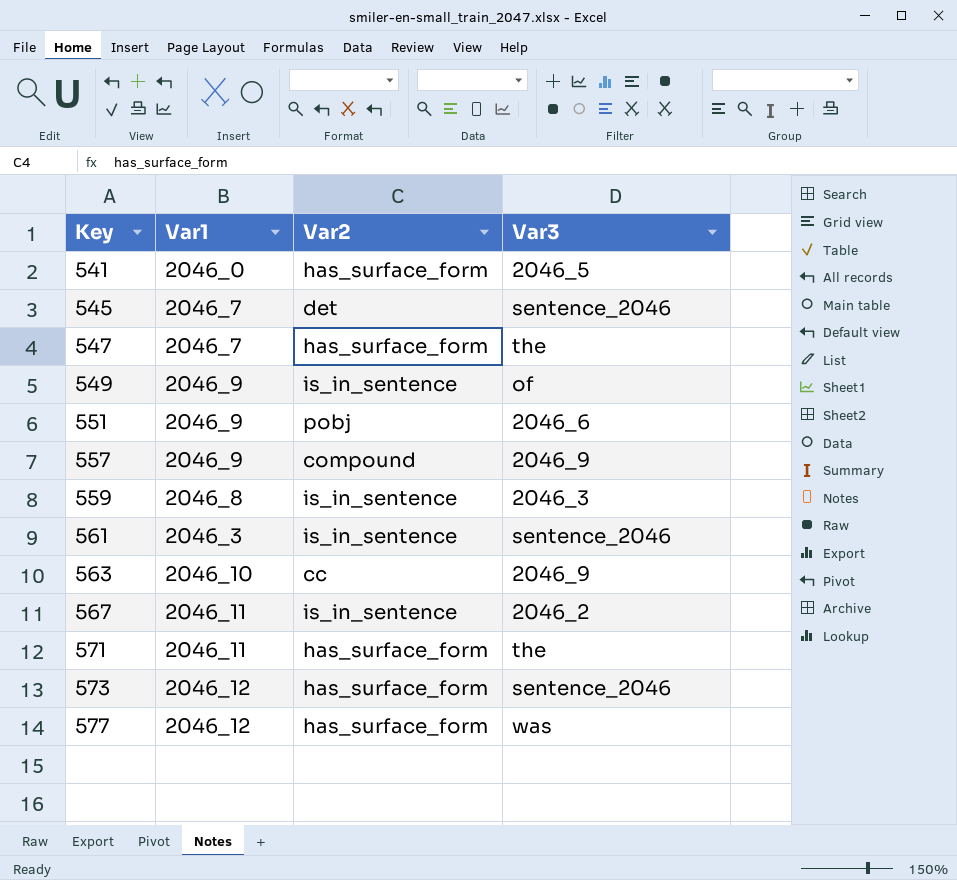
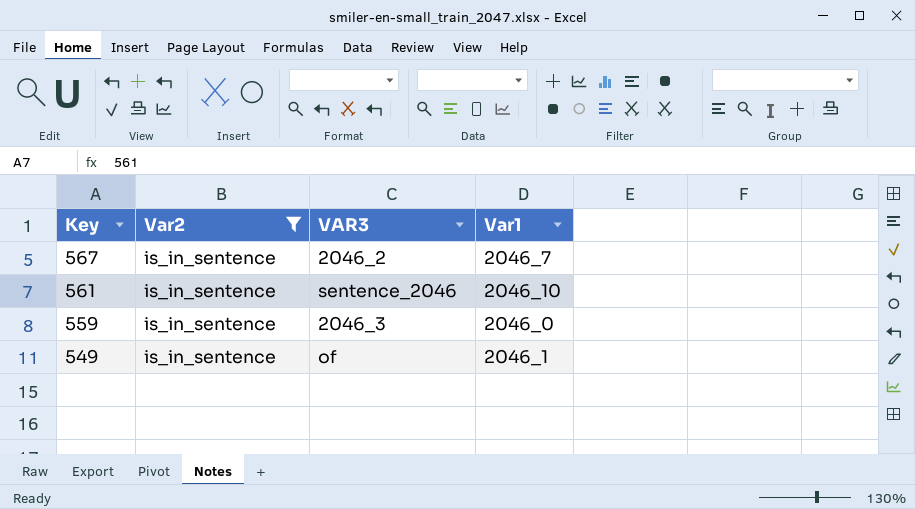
filter: none -> Var2 = is_in_sentence
row order: Key ascending -> Key descending
column name: Var3 -> VAR3
column Var1 | position: 2 -> 4
567 | Var1: 2046_11 -> 2046_7
561 | Var1: 2046_3 -> 2046_10
559 | Var1: 2046_8 -> 2046_0
549 | Var1: 2046_9 -> 2046_1

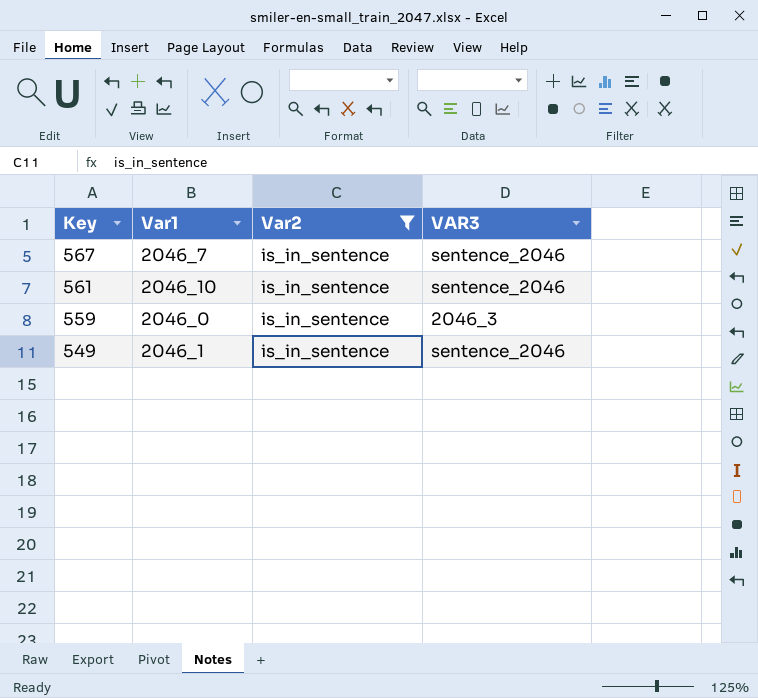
column Var1 | position: 4 -> 2
567 | VAR3: 2046_2 -> sentence_2046
549 | VAR3: of -> sentence_2046

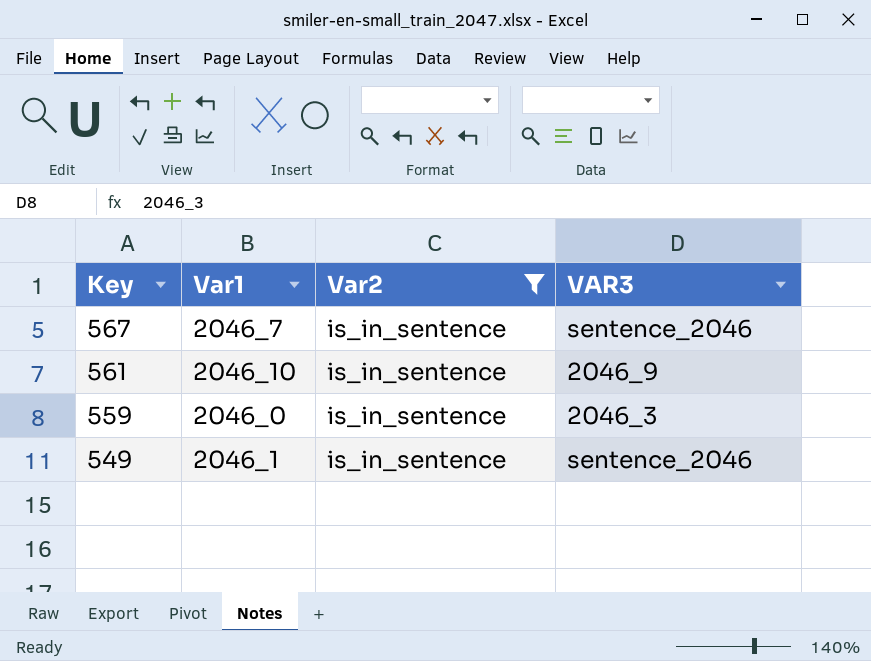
561 | VAR3: sentence_2046 -> 2046_9

